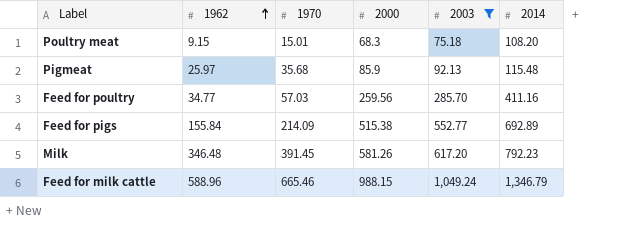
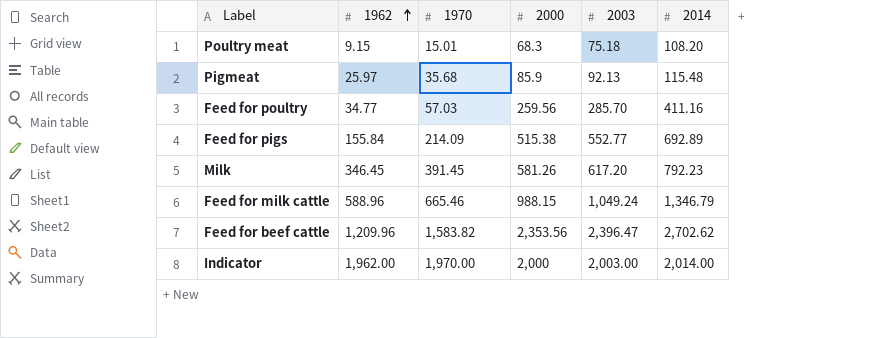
filter: 2003 <= 1,049.24 -> none
Milk | 1962: 346.48 -> 346.45

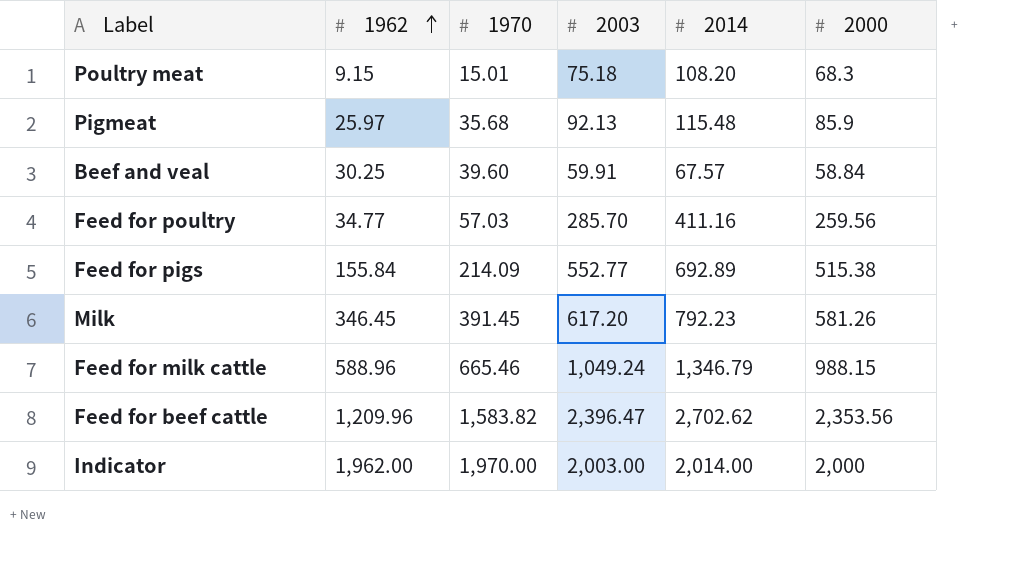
column 2000 | position: 4 -> 6
row Beef and veal: none -> 30.25 | 39.60 | 59.91 | 67.57 | 58.84

